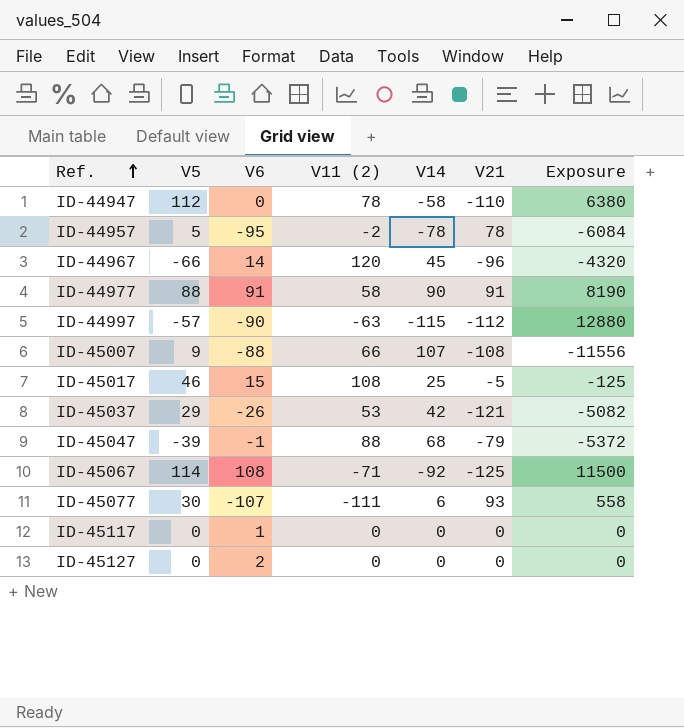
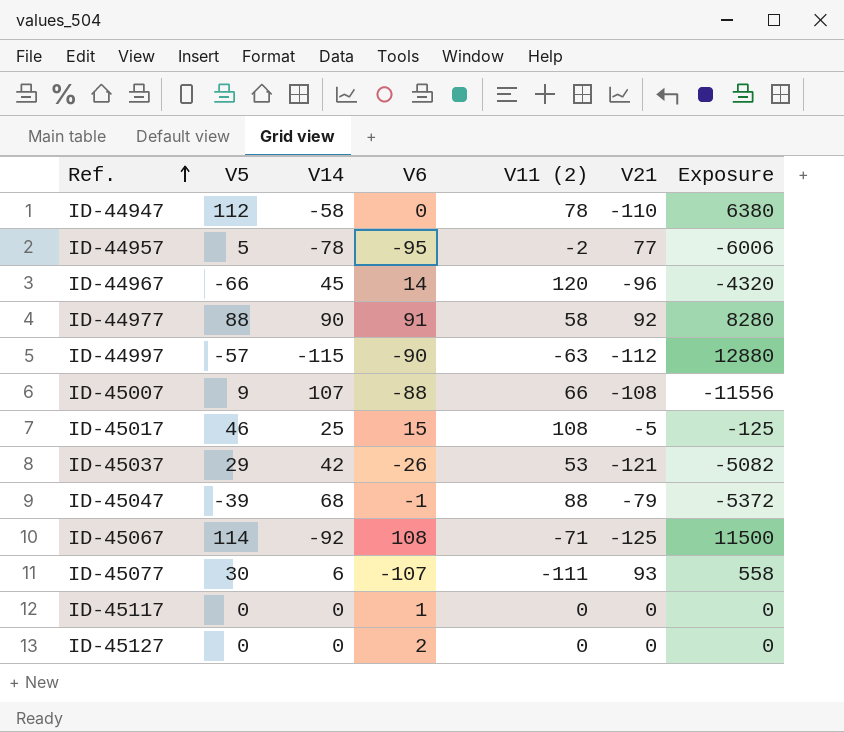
column V14 | position: 5 -> 3
ID-44957 | V21: 78 -> 77
ID-44957 | Exposure: -6084 -> -6006
ID-44977 | V21: 91 -> 92
ID-44977 | Exposure: 8190 -> 8280

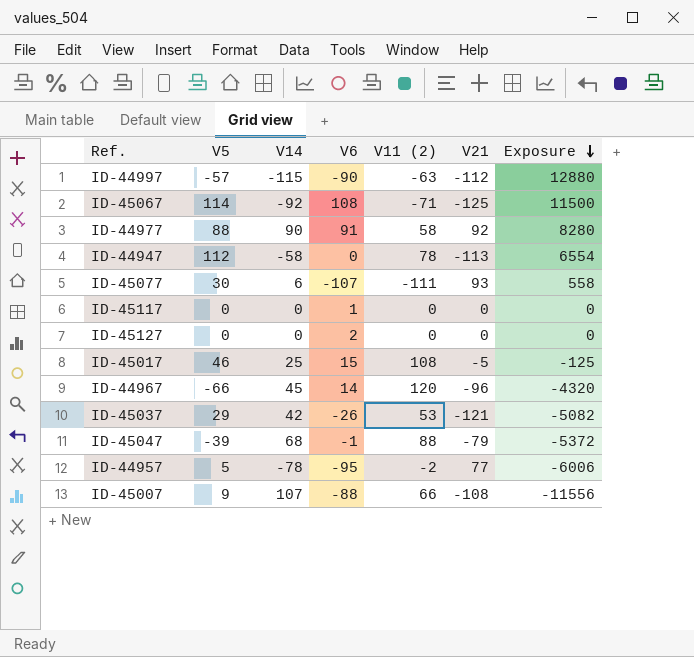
row order: Ref. ascending -> Exposure descending
ID-44947 | V21: -110 -> -113
ID-44947 | Exposure: 6380 -> 6554

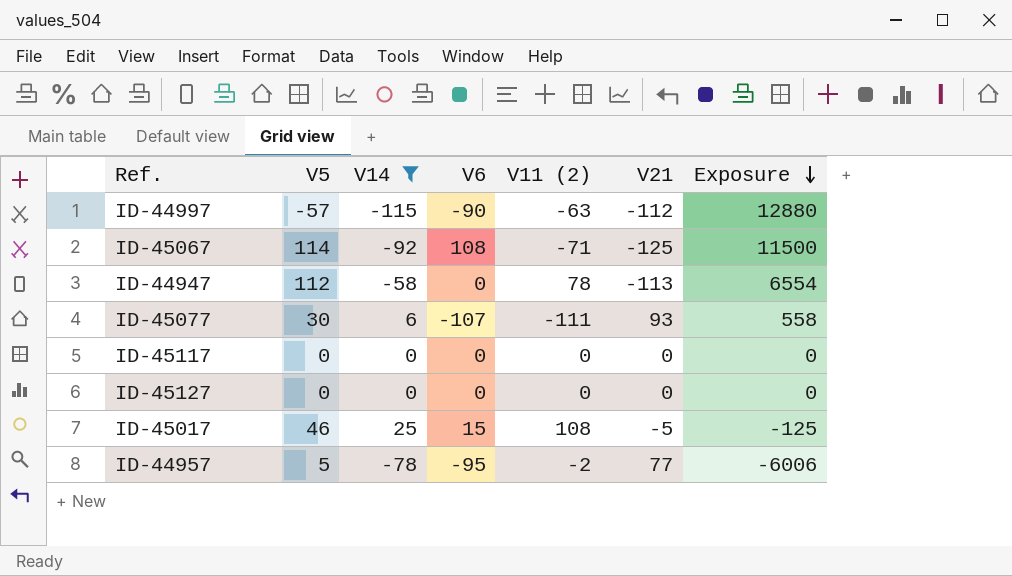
filter: none -> V14 <= 25
ID-45117 | V6: 1 -> 0
ID-45127 | V6: 2 -> 0

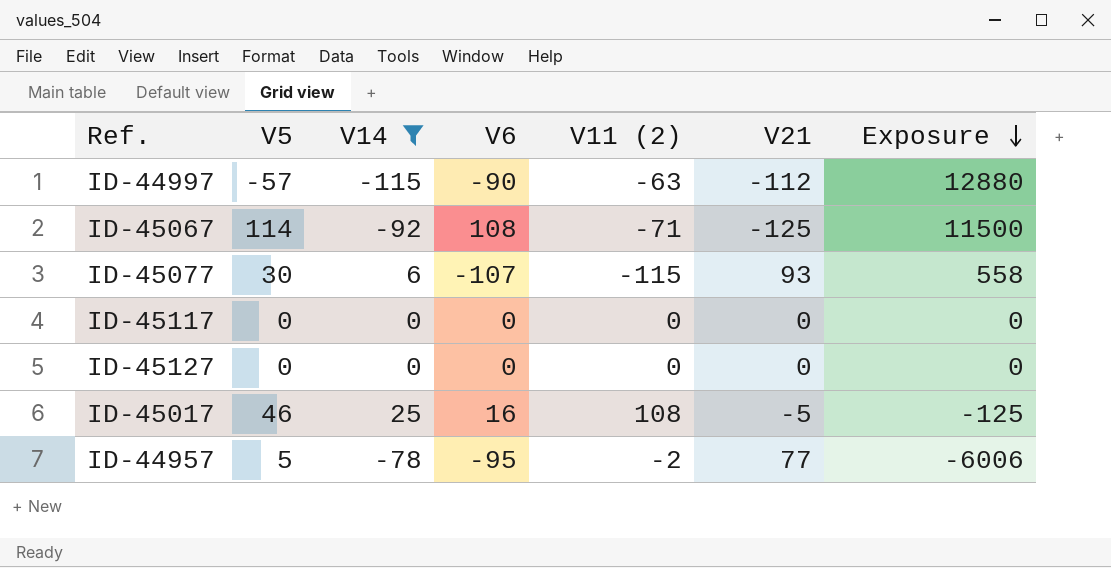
row ID-44947: 112 | -58 | 0 | 78 | -113 | 6554 -> none
ID-45077 | V11 (2): -111 -> -115
ID-45017 | V6: 15 -> 16

